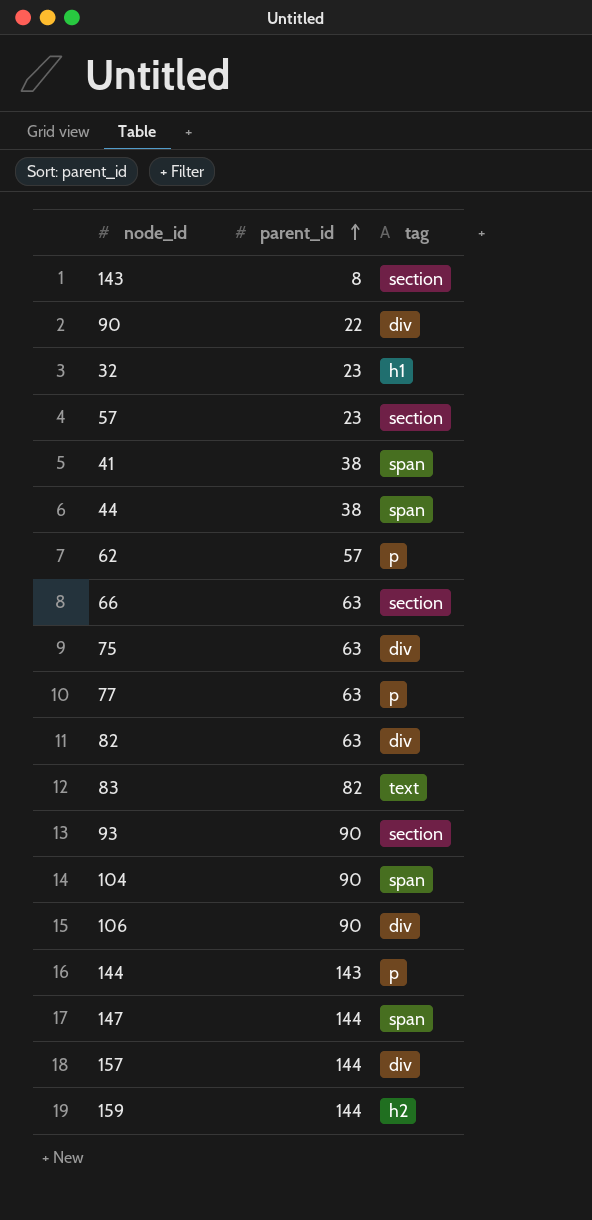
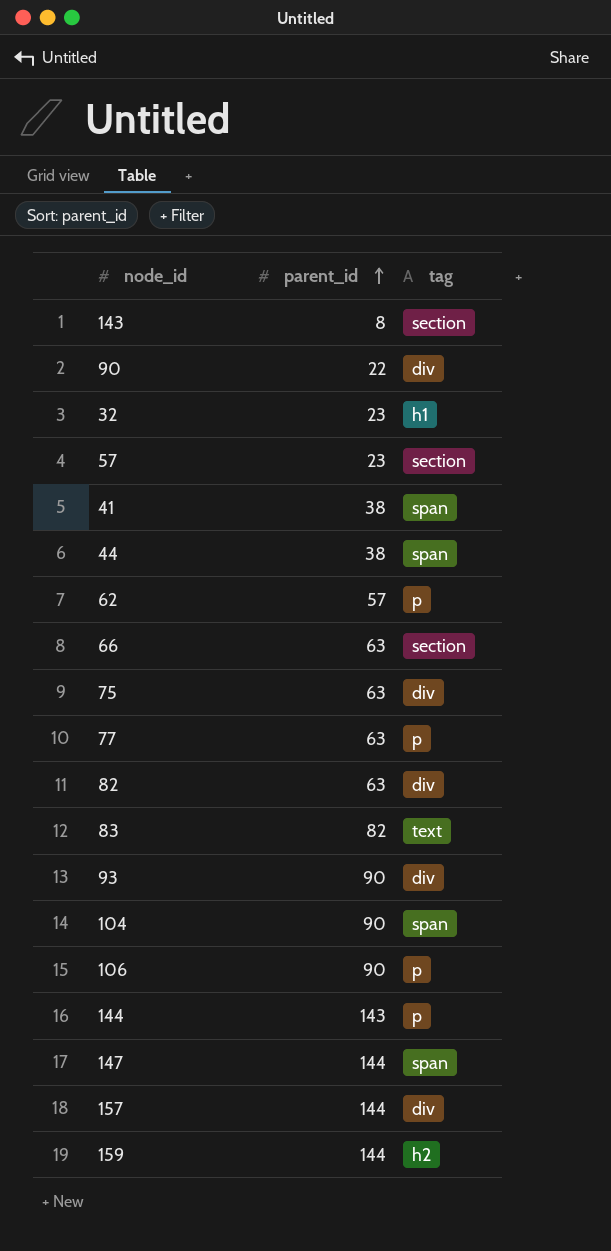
93 | tag: section -> div
106 | tag: div -> p

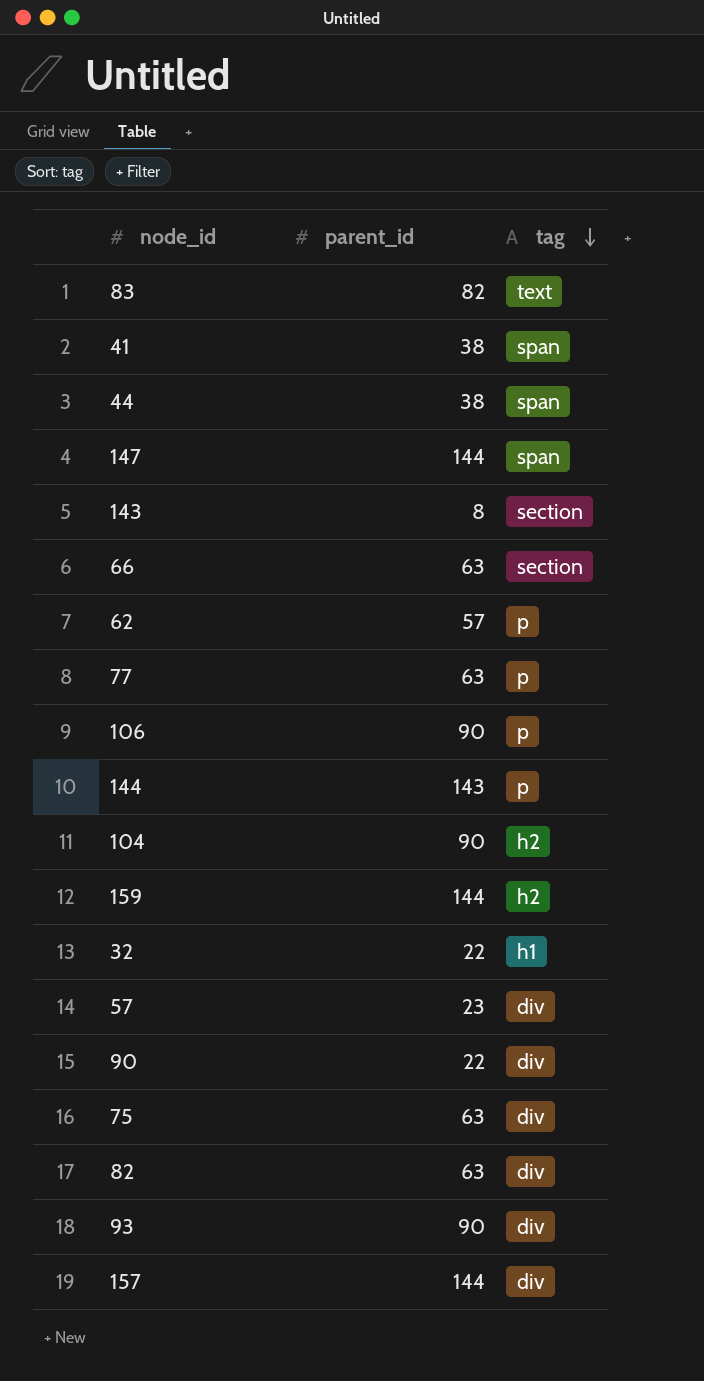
row order: parent_id ascending -> tag descending
104 | tag: span -> h2
32 | parent_id: 23 -> 22
57 | tag: section -> div

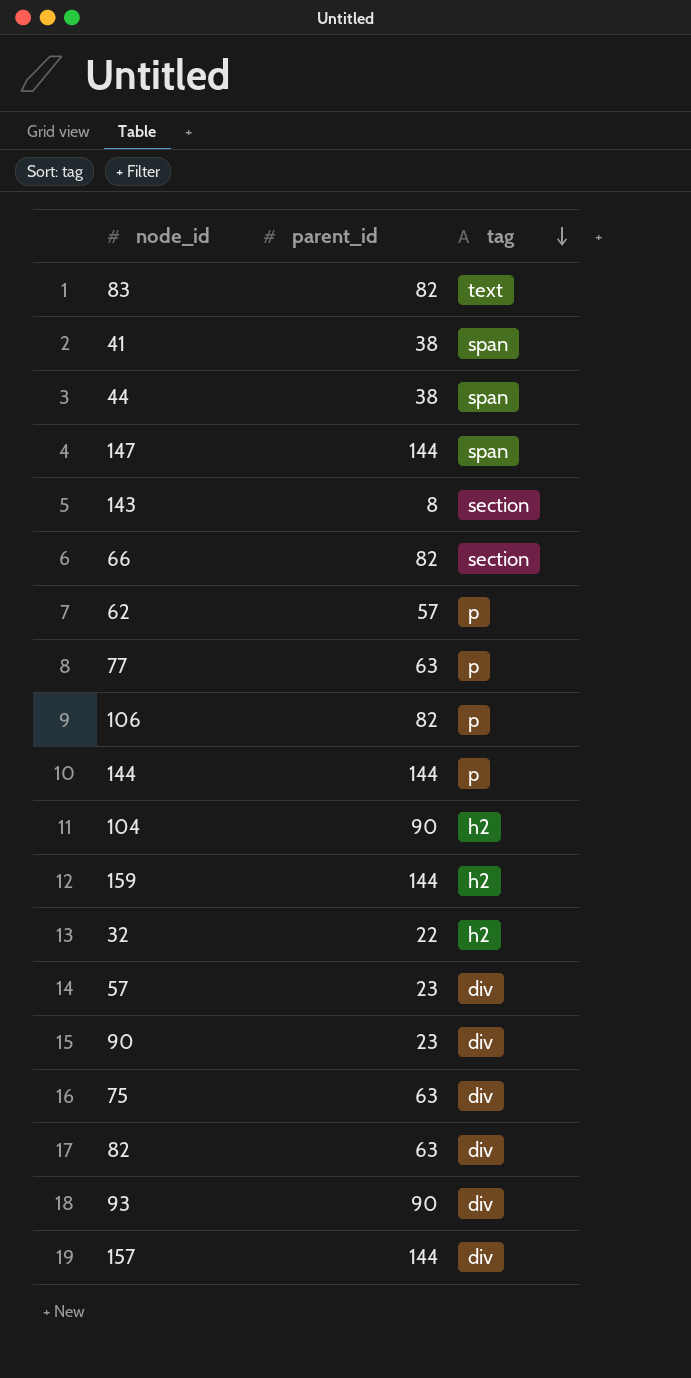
66 | parent_id: 63 -> 82
106 | parent_id: 90 -> 82
144 | parent_id: 143 -> 144
32 | tag: h1 -> h2
90 | parent_id: 22 -> 23

